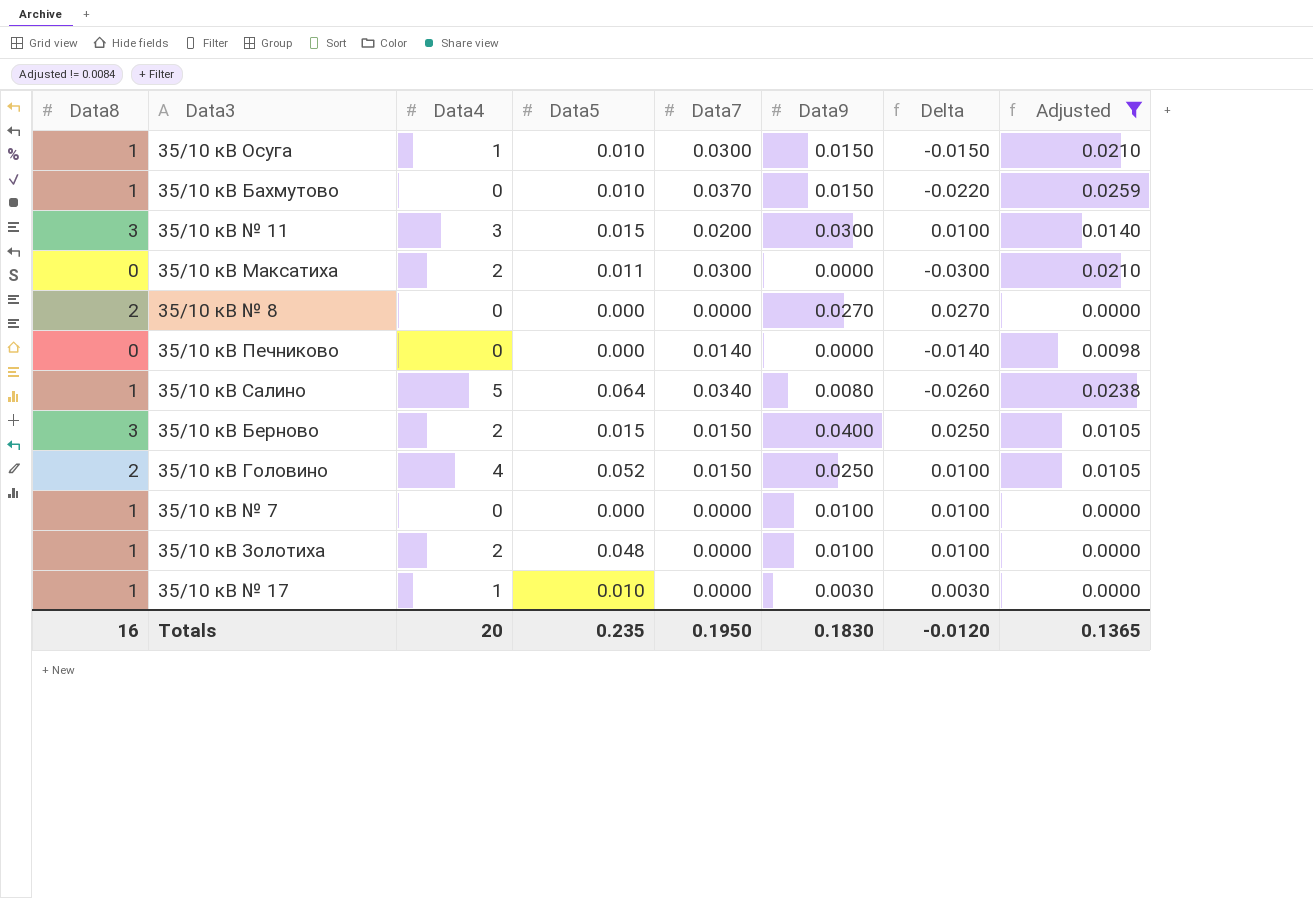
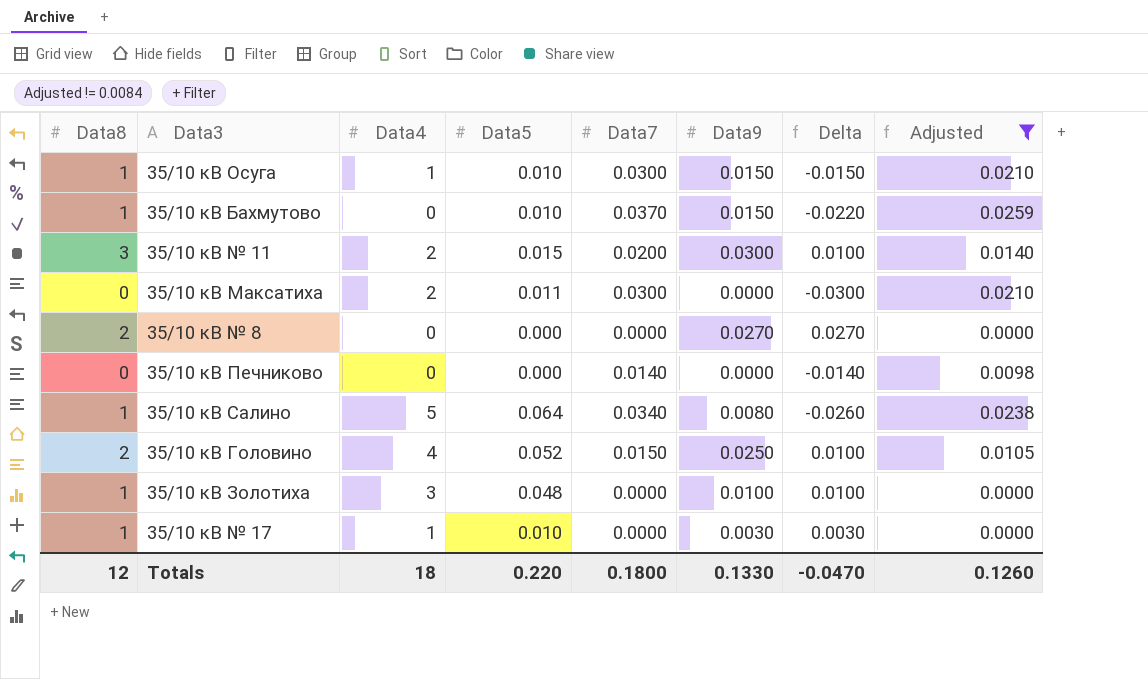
row 35/10 кВ Берново: 3 | 2 | 0.015 | 0.0150 | 0.0400 | 0.0250 | 0.0105 -> none
row 35/10 кВ № 7: 1 | 0 | 0.000 | 0.0000 | 0.0100 | 0.0100 | 0.0000 -> none
35/10 кВ № 11 | Data4: 3 -> 2
35/10 кВ Золотиха | Data4: 2 -> 3
Totals | Data8: 16 -> 12
Totals | Data4: 20 -> 18
Totals | Data5: 0.235 -> 0.220
Totals | Data7: 0.1950 -> 0.1800
Totals | Data9: 0.1830 -> 0.1330
Totals | Delta: -0.0120 -> -0.0470
Totals | Adjusted: 0.1365 -> 0.1260

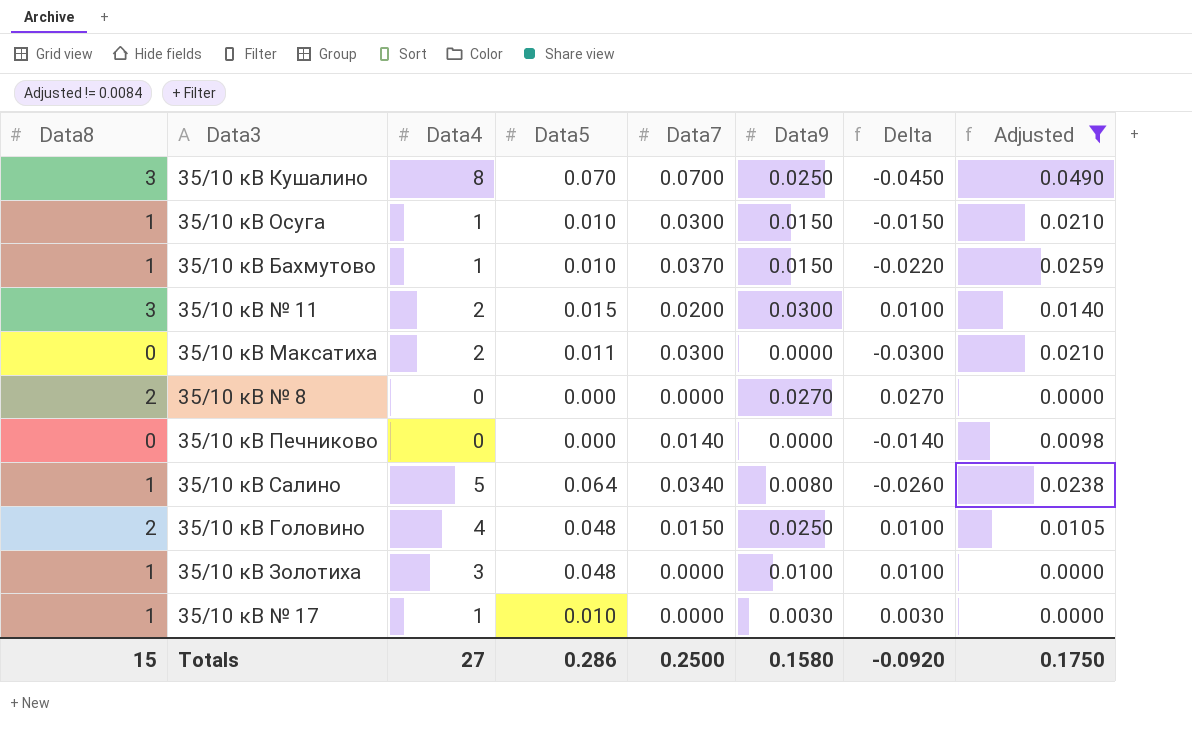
row 35/10 кВ Кушалино: none -> 3 | 8 | 0.070 | 0.0700 | 0.0250 | -0.0450 | 0.0490
35/10 кВ Бахмутово | Data4: 0 -> 1
35/10 кВ Головино | Data5: 0.052 -> 0.048
Totals | Data8: 12 -> 15
Totals | Data4: 18 -> 27
Totals | Data5: 0.220 -> 0.286
Totals | Data7: 0.1800 -> 0.2500
Totals | Data9: 0.1330 -> 0.1580
Totals | Delta: -0.0470 -> -0.0920
Totals | Adjusted: 0.1260 -> 0.1750

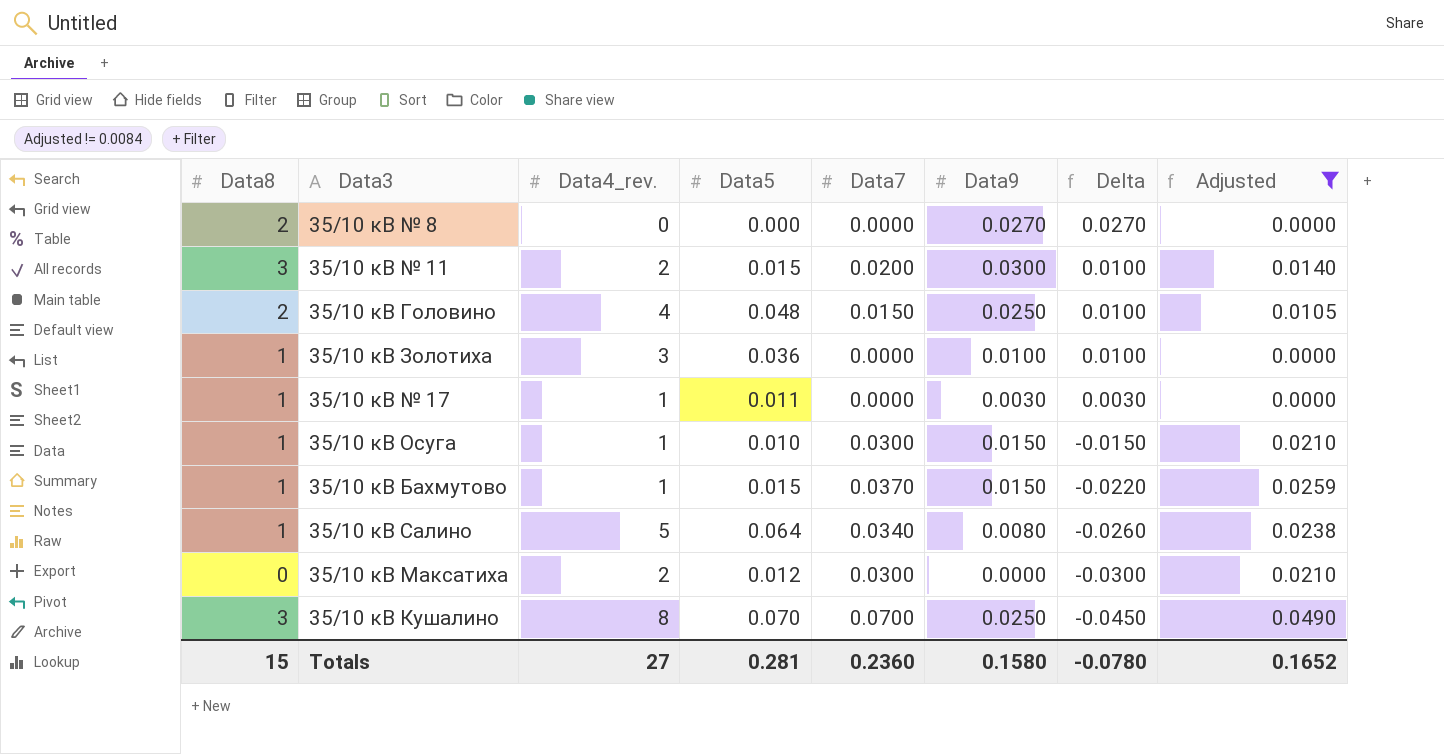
row order: none -> Delta descending
column name: Data4 -> Data4_rev.
row 35/10 кВ Печниково: 0 | 0 | 0.000 | 0.0140 | 0.0000 | -0.0140 | 0.0098 -> none
35/10 кВ Золотиха | Data5: 0.048 -> 0.036
35/10 кВ № 17 | Data5: 0.010 -> 0.011
35/10 кВ Бахмутово | Data5: 0.010 -> 0.015
35/10 кВ Максатиха | Data5: 0.011 -> 0.012
Totals | Data5: 0.286 -> 0.281
Totals | Data7: 0.2500 -> 0.2360
Totals | Delta: -0.0920 -> -0.0780
Totals | Adjusted: 0.1750 -> 0.1652

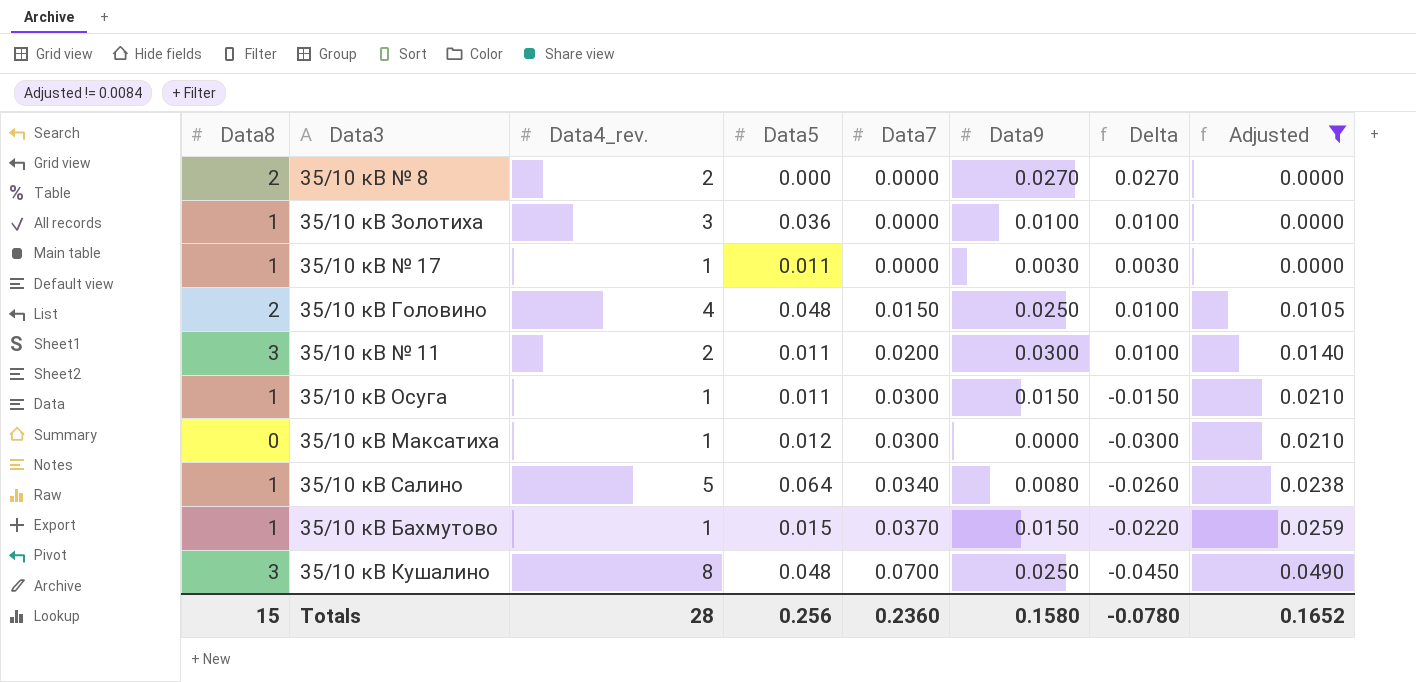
row order: Delta descending -> Data7 ascending
35/10 кВ № 8 | Data4_rev.: 0 -> 2
35/10 кВ № 11 | Data5: 0.015 -> 0.011
35/10 кВ Осуга | Data5: 0.010 -> 0.011
35/10 кВ Максатиха | Data4_rev.: 2 -> 1
35/10 кВ Кушалино | Data5: 0.070 -> 0.048
Totals | Data4_rev.: 27 -> 28
Totals | Data5: 0.281 -> 0.256

